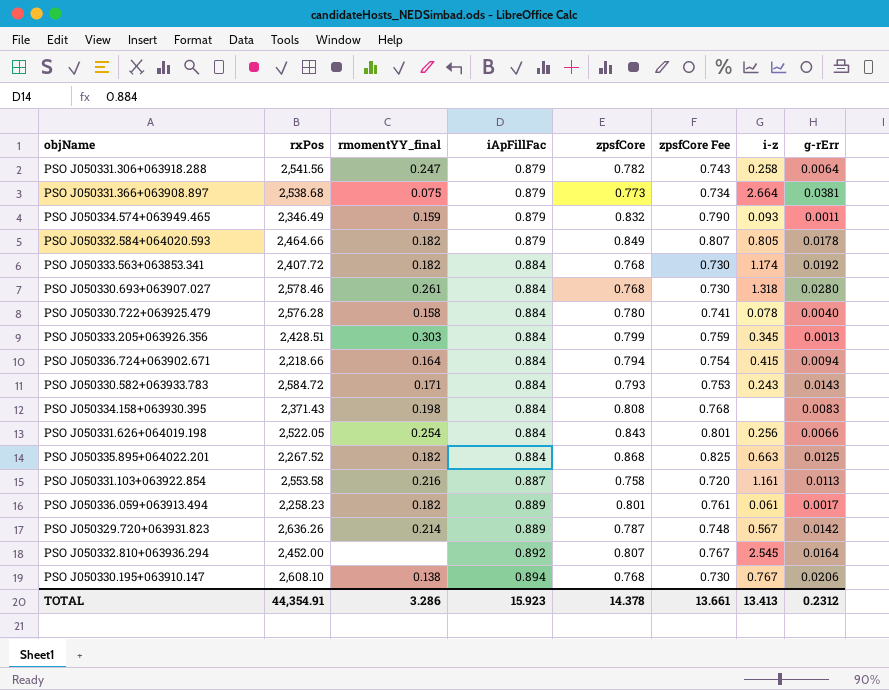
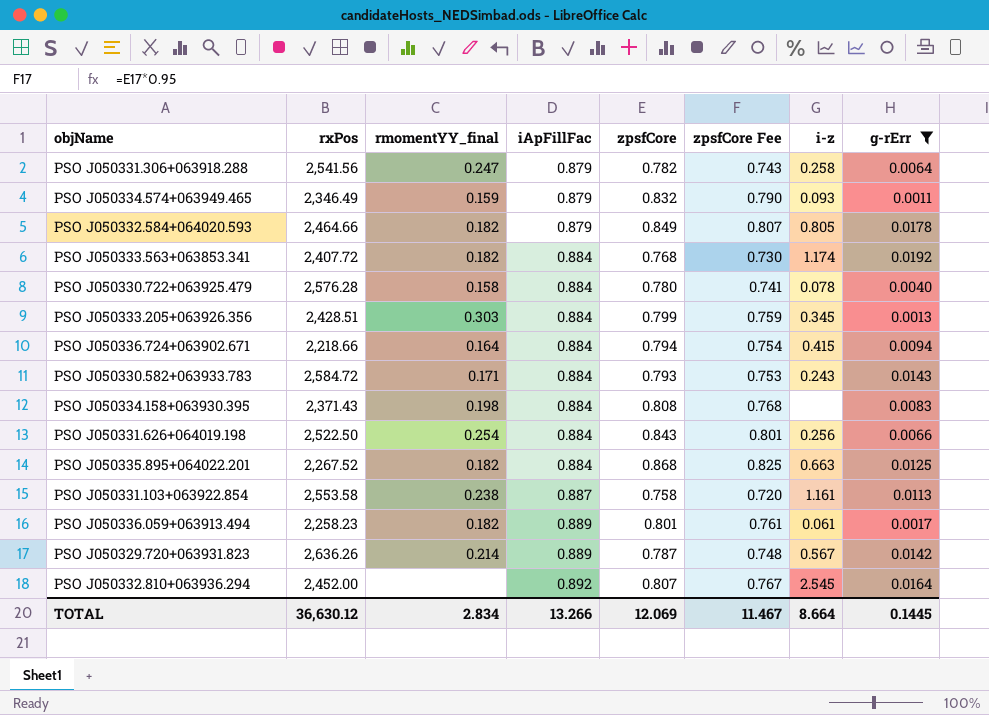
filter: none -> g-rErr <= 0.0192
PSO J050331.626+064019.198 | rxPos: 2,522.05 -> 2,522.50
PSO J050331.103+063922.854 | rmomentYY_final: 0.216 -> 0.238
TOTAL | rxPos: 44,354.91 -> 36,630.12
TOTAL | rmomentYY_final: 3.286 -> 2.834
TOTAL | iApFillFac: 15.923 -> 13.266
TOTAL | zpsfCore: 14.378 -> 12.069
TOTAL | zpsfCore Fee: 13.661 -> 11.467
TOTAL | i-z: 13.413 -> 8.664
TOTAL | g-rErr: 0.2312 -> 0.1445

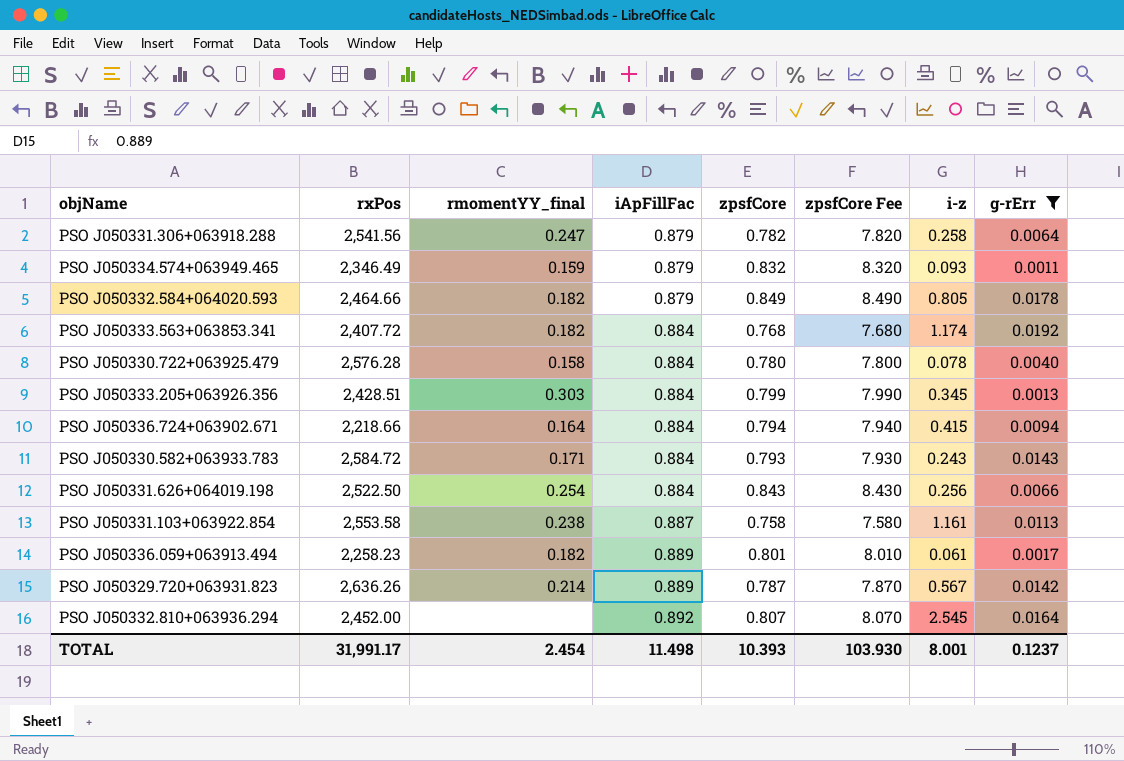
column zpsfCore Fee | formula: [zpsfCore] * 0.95 -> [zpsfCore] * 10
row PSO J050334.158+063930.395: 2,371.43 | 0.198 | 0.884 | 0.808 | 0.768 | none | 0.0083 -> none
row PSO J050335.895+064022.201: 2,267.52 | 0.182 | 0.884 | 0.868 | 0.825 | 0.663 | 0.0125 -> none
TOTAL | rxPos: 36,630.12 -> 31,991.17
TOTAL | rmomentYY_final: 2.834 -> 2.454
TOTAL | iApFillFac: 13.266 -> 11.498
TOTAL | zpsfCore: 12.069 -> 10.393
TOTAL | zpsfCore Fee: 11.467 -> 103.930
TOTAL | i-z: 8.664 -> 8.001
TOTAL | g-rErr: 0.1445 -> 0.1237

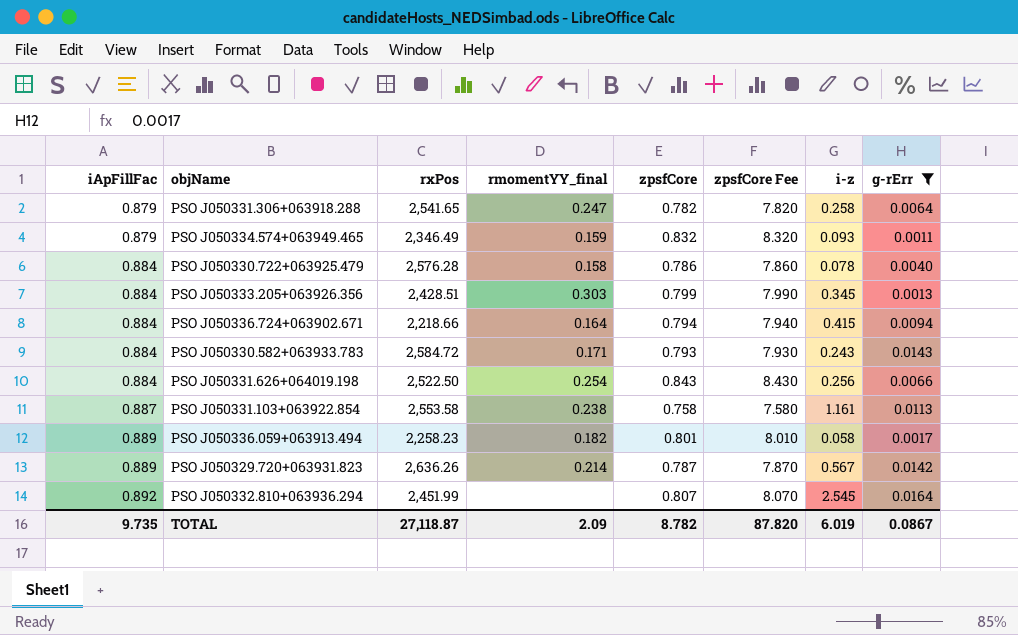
column iApFillFac | position: 4 -> 1
row PSO J050332.584+064020.593: 2,464.66 | 0.182 | 0.879 | 0.849 | 8.490 | 0.805 | 0.0178 -> none
row PSO J050333.563+063853.341: 2,407.72 | 0.182 | 0.884 | 0.768 | 7.680 | 1.174 | 0.0192 -> none
PSO J050331.306+063918.288 | rxPos: 2,541.56 -> 2,541.65
PSO J050330.722+063925.479 | zpsfCore: 0.780 -> 0.786
PSO J050330.722+063925.479 | zpsfCore Fee: 7.800 -> 7.860
PSO J050336.059+063913.494 | i-z: 0.061 -> 0.058
PSO J050332.810+063936.294 | rxPos: 2,452.00 -> 2,451.99
TOTAL | iApFillFac: 11.498 -> 9.735
TOTAL | rxPos: 31,991.17 -> 27,118.87
TOTAL | rmomentYY_final: 2.454 -> 2.09
TOTAL | zpsfCore: 10.393 -> 8.782
TOTAL | zpsfCore Fee: 103.930 -> 87.820
TOTAL | i-z: 8.001 -> 6.019
TOTAL | g-rErr: 0.1237 -> 0.0867

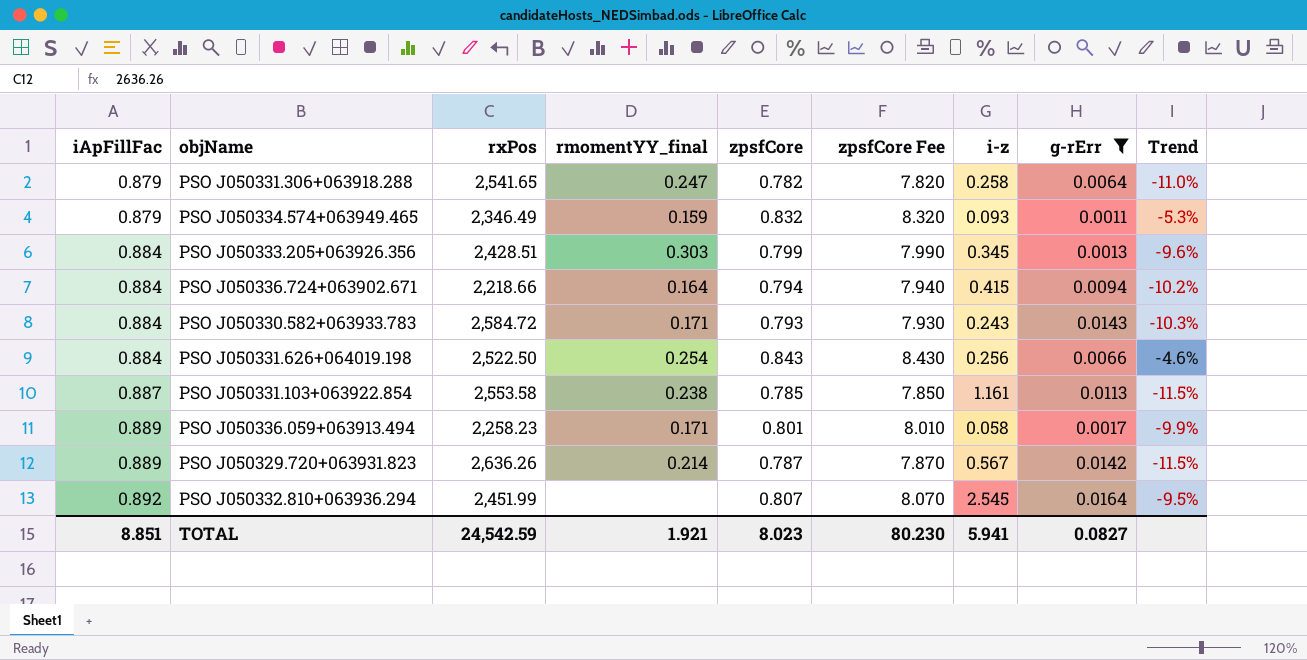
column Trend | formula: none -> ([zpsfCore] - [iApFillFac]) / [iApFillFac]
row PSO J050330.722+063925.479: 0.884 | 2,576.28 | 0.158 | 0.786 | 7.860 | 0.078 | 0.0040 -> none
PSO J050331.103+063922.854 | zpsfCore: 0.758 -> 0.785
PSO J050331.103+063922.854 | zpsfCore Fee: 7.580 -> 7.850
PSO J050336.059+063913.494 | rmomentYY_final: 0.182 -> 0.171
TOTAL | iApFillFac: 9.735 -> 8.851
TOTAL | rxPos: 27,118.87 -> 24,542.59
TOTAL | rmomentYY_final: 2.09 -> 1.921
TOTAL | zpsfCore: 8.782 -> 8.023
TOTAL | zpsfCore Fee: 87.820 -> 80.230
TOTAL | i-z: 6.019 -> 5.941
TOTAL | g-rErr: 0.0867 -> 0.0827

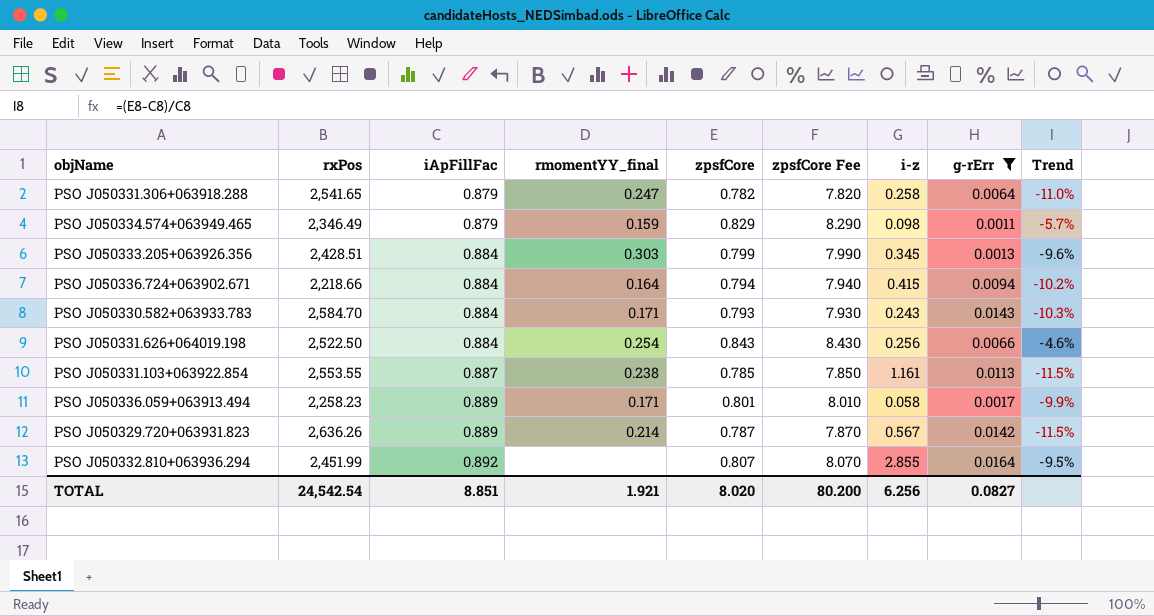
column iApFillFac | position: 1 -> 3
PSO J050334.574+063949.465 | zpsfCore: 0.832 -> 0.829
PSO J050334.574+063949.465 | zpsfCore Fee: 8.320 -> 8.290
PSO J050334.574+063949.465 | i-z: 0.093 -> 0.098
PSO J050334.574+063949.465 | Trend: -5.3% -> -5.7%
PSO J050330.582+063933.783 | rxPos: 2,584.72 -> 2,584.70
PSO J050331.103+063922.854 | rxPos: 2,553.58 -> 2,553.55
PSO J050332.810+063936.294 | i-z: 2.545 -> 2.855
TOTAL | rxPos: 24,542.59 -> 24,542.54
TOTAL | zpsfCore: 8.023 -> 8.020
TOTAL | zpsfCore Fee: 80.230 -> 80.200
TOTAL | i-z: 5.941 -> 6.256

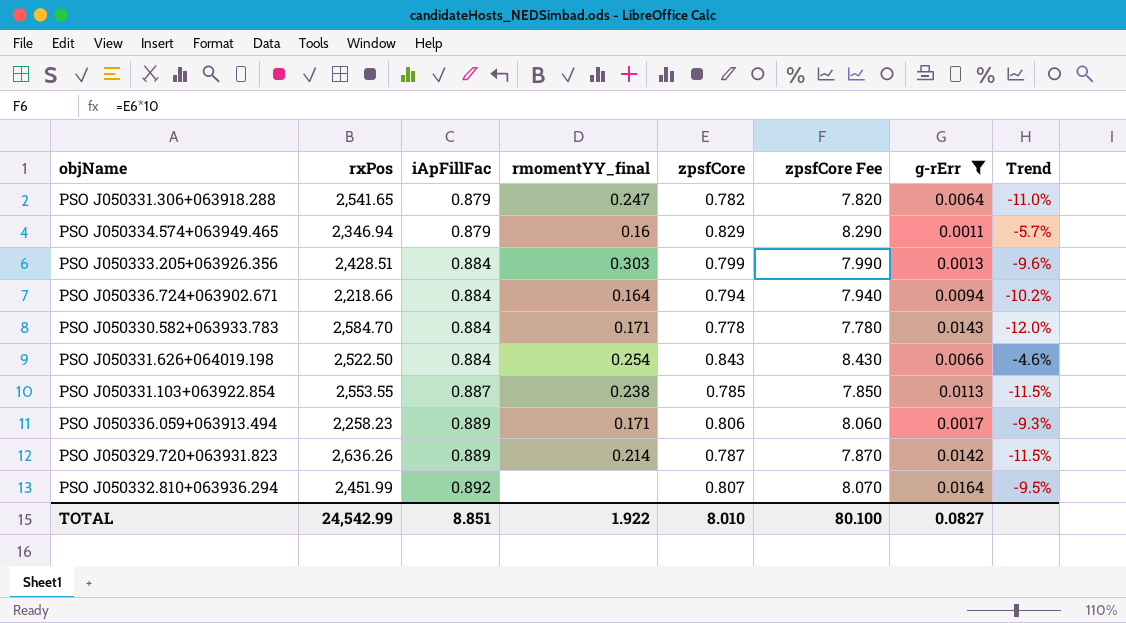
column i-z | position: 7 -> none
PSO J050334.574+063949.465 | rxPos: 2,346.49 -> 2,346.94
PSO J050334.574+063949.465 | rmomentYY_final: 0.159 -> 0.16
PSO J050330.582+063933.783 | zpsfCore: 0.793 -> 0.778
PSO J050330.582+063933.783 | zpsfCore Fee: 7.930 -> 7.780
PSO J050330.582+063933.783 | Trend: -10.3% -> -12.0%
PSO J050336.059+063913.494 | zpsfCore: 0.801 -> 0.806
PSO J050336.059+063913.494 | zpsfCore Fee: 8.010 -> 8.060
PSO J050336.059+063913.494 | Trend: -9.9% -> -9.3%
TOTAL | rxPos: 24,542.54 -> 24,542.99
TOTAL | rmomentYY_final: 1.921 -> 1.922
TOTAL | zpsfCore: 8.020 -> 8.010
TOTAL | zpsfCore Fee: 80.200 -> 80.100

